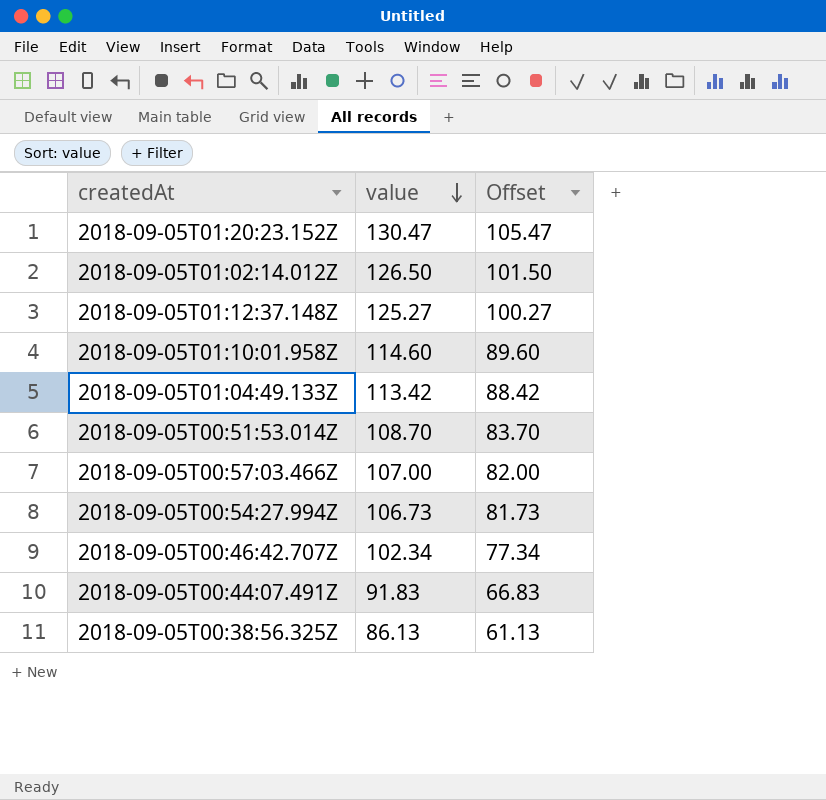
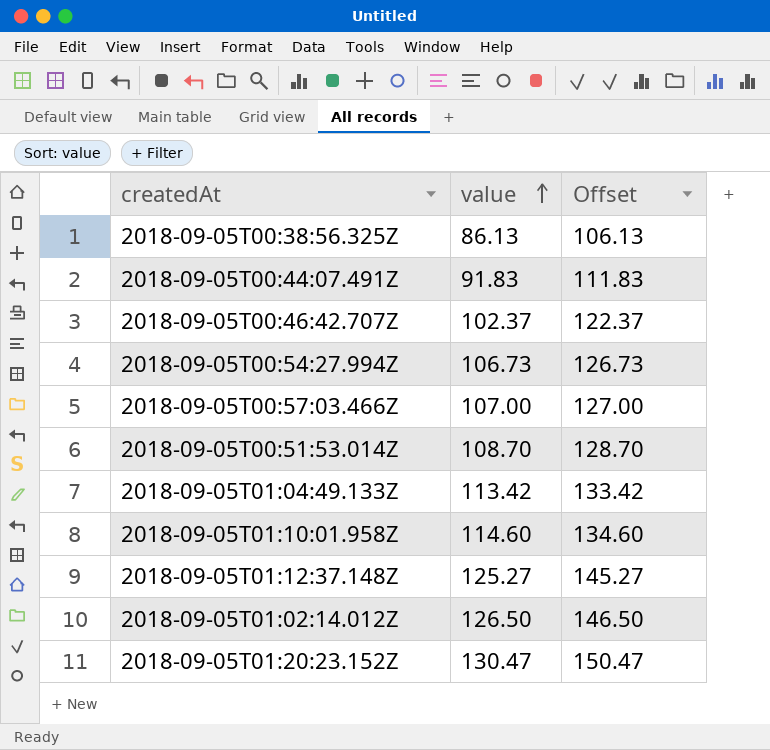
row order: value descending -> value ascending
column Offset | formula: [value] - 25 -> [value] + 20
2018-09-05T00:46:42.707Z | value: 102.34 -> 102.37

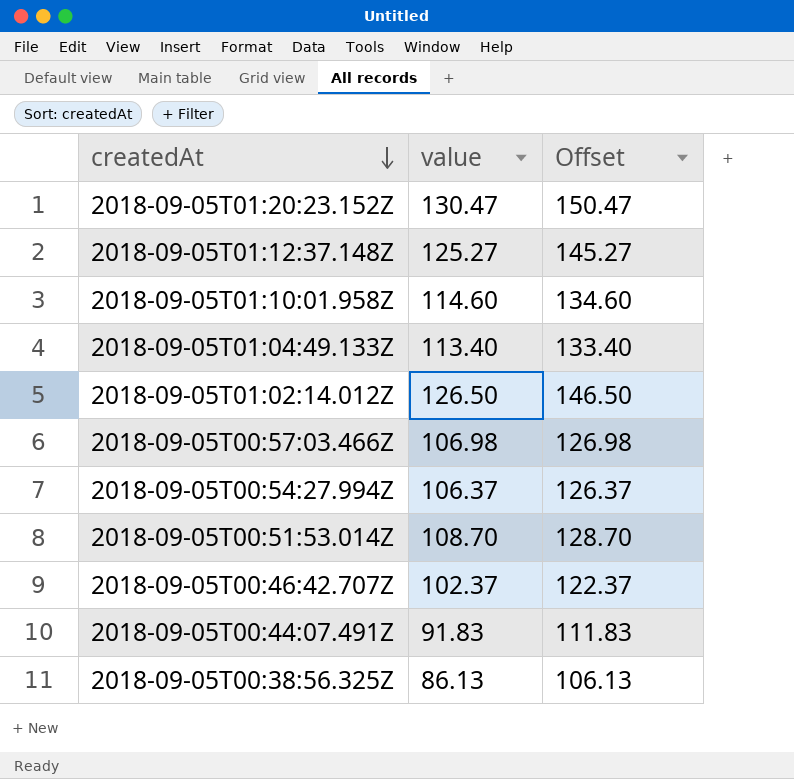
row order: value ascending -> createdAt descending
2018-09-05T01:04:49.133Z | value: 113.42 -> 113.40
2018-09-05T01:04:49.133Z | Offset: 133.42 -> 133.40
2018-09-05T00:57:03.466Z | value: 107.00 -> 106.98
2018-09-05T00:57:03.466Z | Offset: 127.00 -> 126.98
2018-09-05T00:54:27.994Z | value: 106.73 -> 106.37
2018-09-05T00:54:27.994Z | Offset: 126.73 -> 126.37

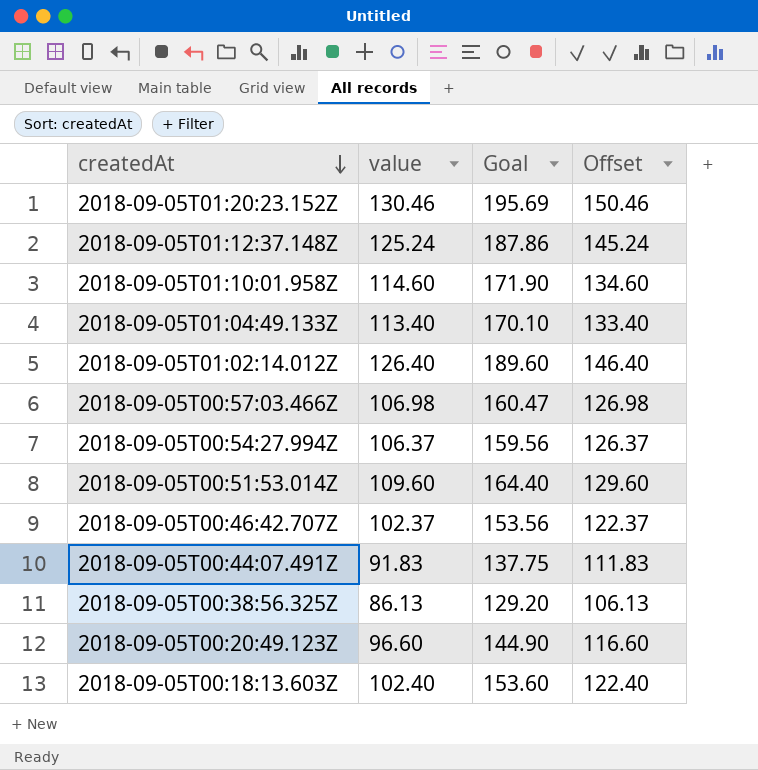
column Goal | formula: none -> [value] * 1.5
2018-09-05T01:20:23.152Z | value: 130.47 -> 130.46
2018-09-05T01:20:23.152Z | Offset: 150.47 -> 150.46
2018-09-05T01:12:37.148Z | value: 125.27 -> 125.24
2018-09-05T01:12:37.148Z | Offset: 145.27 -> 145.24
2018-09-05T01:02:14.012Z | value: 126.50 -> 126.40
2018-09-05T01:02:14.012Z | Offset: 146.50 -> 146.40
2018-09-05T00:51:53.014Z | value: 108.70 -> 109.60
2018-09-05T00:51:53.014Z | Offset: 128.70 -> 129.60
row 2018-09-05T00:20:49.123Z: none -> 96.60 | 144.90 | 116.60
row 2018-09-05T00:18:13.603Z: none -> 102.40 | 153.60 | 122.40

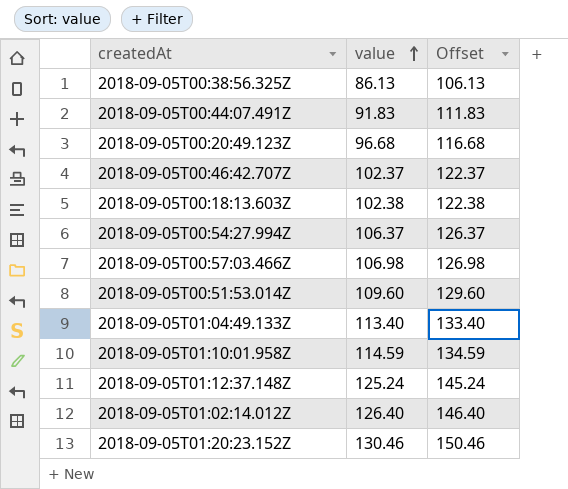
row order: createdAt descending -> value ascending
column Goal | formula: [value] * 1.5 -> none
2018-09-05T00:20:49.123Z | value: 96.60 -> 96.68
2018-09-05T00:20:49.123Z | Offset: 116.60 -> 116.68
2018-09-05T00:18:13.603Z | value: 102.40 -> 102.38
2018-09-05T00:18:13.603Z | Offset: 122.40 -> 122.38
2018-09-05T01:10:01.958Z | value: 114.60 -> 114.59
2018-09-05T01:10:01.958Z | Offset: 134.60 -> 134.59

